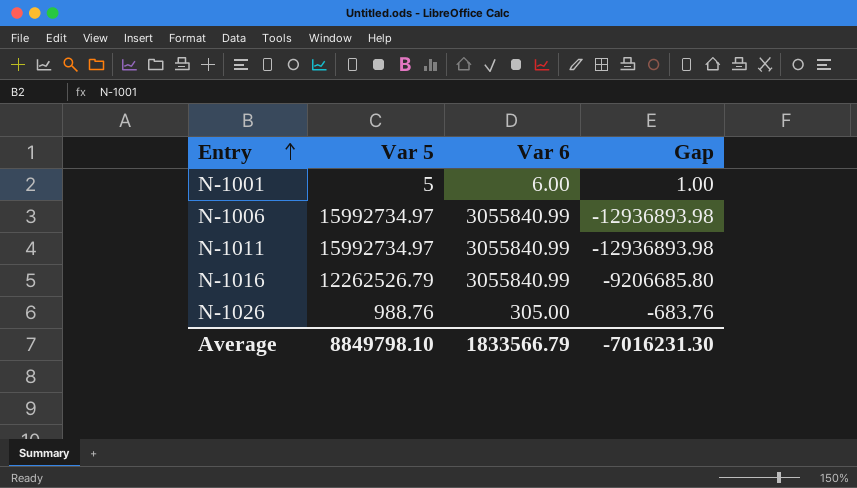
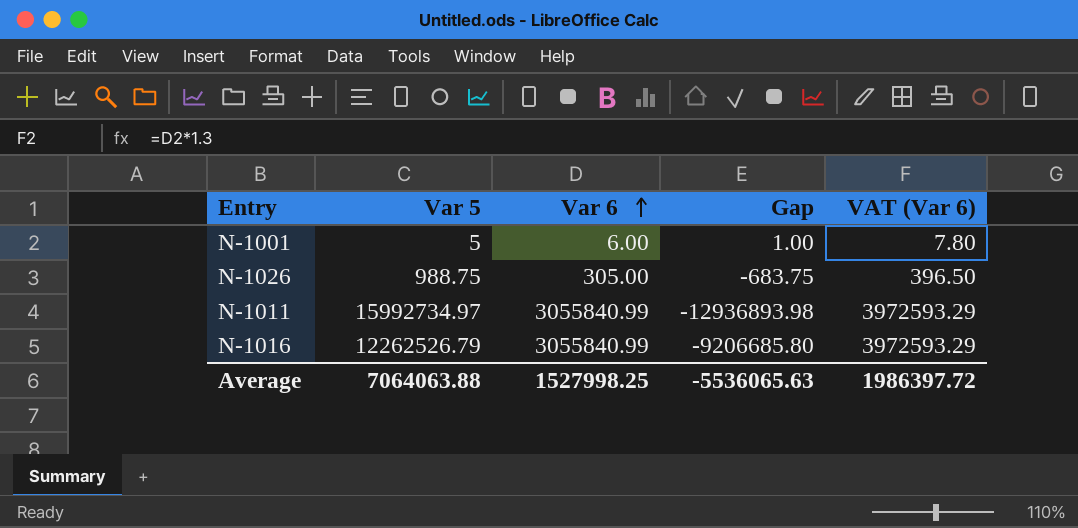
row order: Entry ascending -> Var 6 ascending
column VAT (Var 6) | formula: none -> [Var 6] * 1.3
row N-1006: 15992734.97 | 3055840.99 | -12936893.98 -> none
N-1026 | Var 5: 988.76 -> 988.75
N-1026 | Gap: -683.76 -> -683.75
Average | Var 5: 8849798.10 -> 7064063.88
Average | Var 6: 1833566.79 -> 1527998.25
Average | Gap: -7016231.30 -> -5536065.63

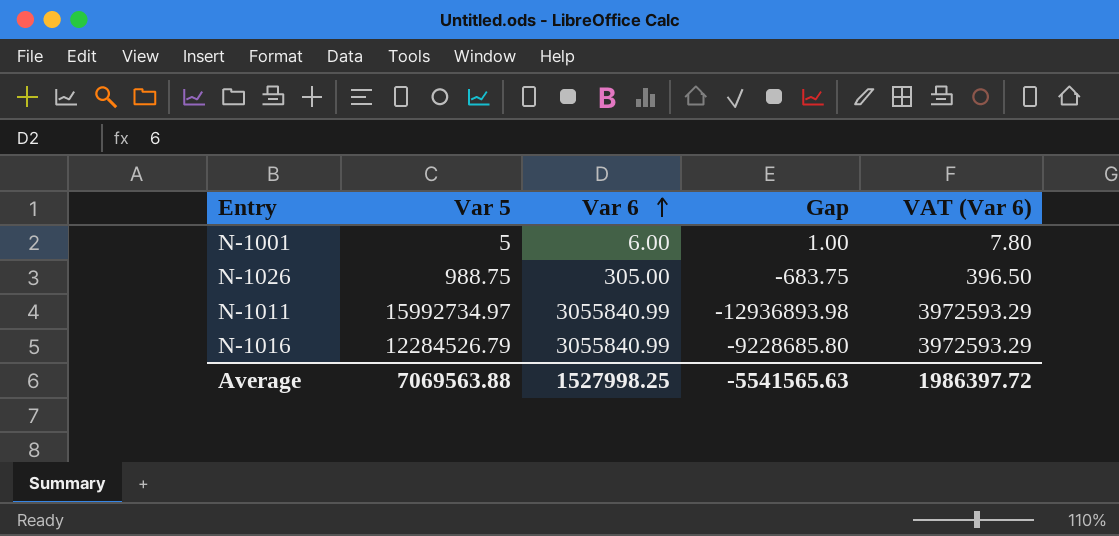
N-1016 | Var 5: 12262526.79 -> 12284526.79
N-1016 | Gap: -9206685.80 -> -9228685.80
Average | Var 5: 7064063.88 -> 7069563.88
Average | Gap: -5536065.63 -> -5541565.63

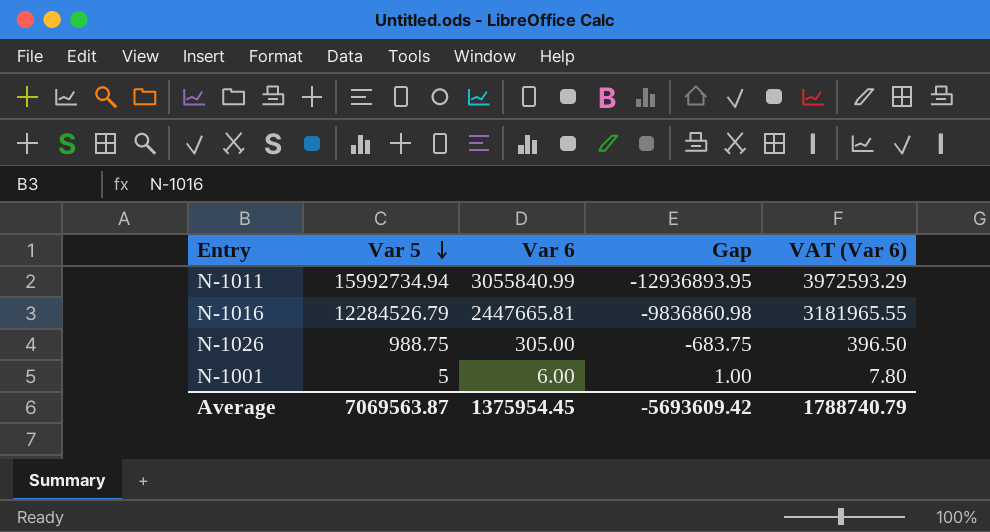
row order: Var 6 ascending -> Var 5 descending
N-1011 | Var 5: 15992734.97 -> 15992734.94
N-1011 | Gap: -12936893.98 -> -12936893.95
N-1016 | Var 6: 3055840.99 -> 2447665.81
N-1016 | Gap: -9228685.80 -> -9836860.98
N-1016 | VAT (Var 6): 3972593.29 -> 3181965.55
Average | Var 5: 7069563.88 -> 7069563.87
Average | Var 6: 1527998.25 -> 1375954.45
Average | Gap: -5541565.63 -> -5693609.42
Average | VAT (Var 6): 1986397.72 -> 1788740.79

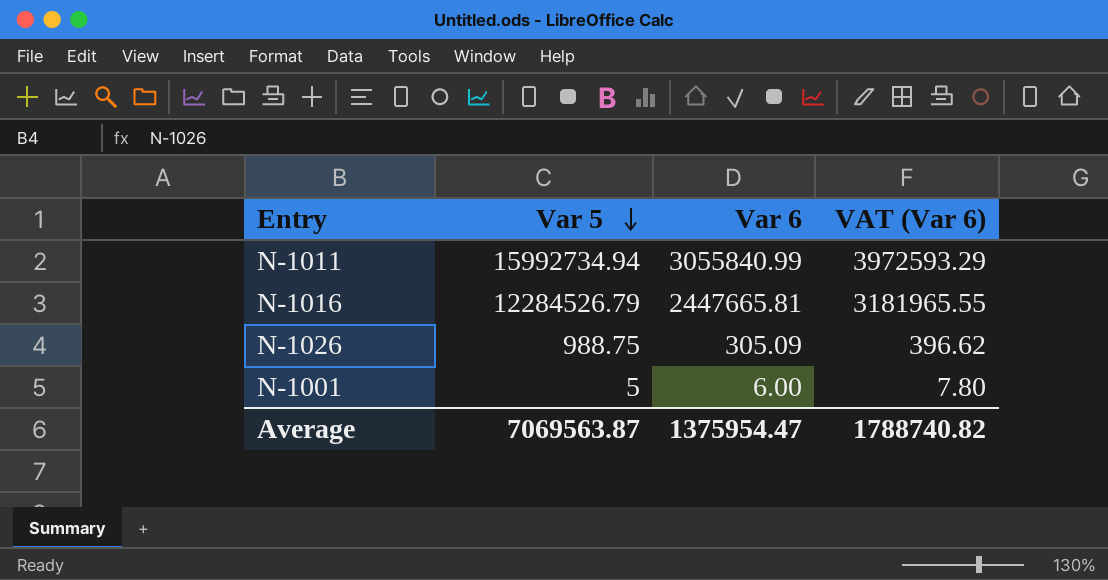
column Gap | formula: [Var 6] - [Var 5] -> none
N-1026 | Var 6: 305.00 -> 305.09
N-1026 | VAT (Var 6): 396.50 -> 396.62
Average | Var 6: 1375954.45 -> 1375954.47
Average | VAT (Var 6): 1788740.79 -> 1788740.82

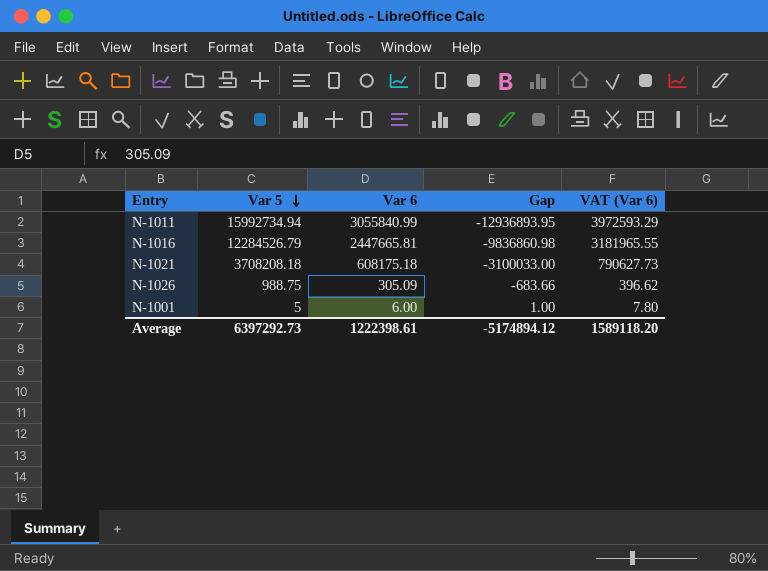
column Gap | formula: none -> [Var 6] - [Var 5]
row N-1021: none -> 3708208.18 | 608175.18 | -3100033.00 | 790627.73
Average | Var 5: 7069563.87 -> 6397292.73
Average | Var 6: 1375954.47 -> 1222398.61
Average | VAT (Var 6): 1788740.82 -> 1589118.20

